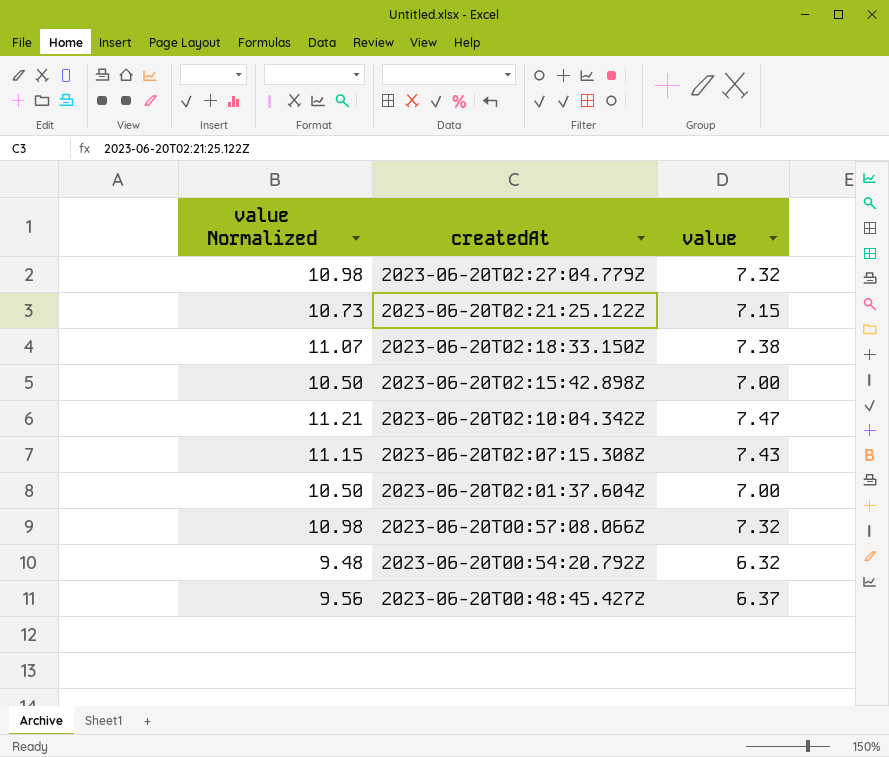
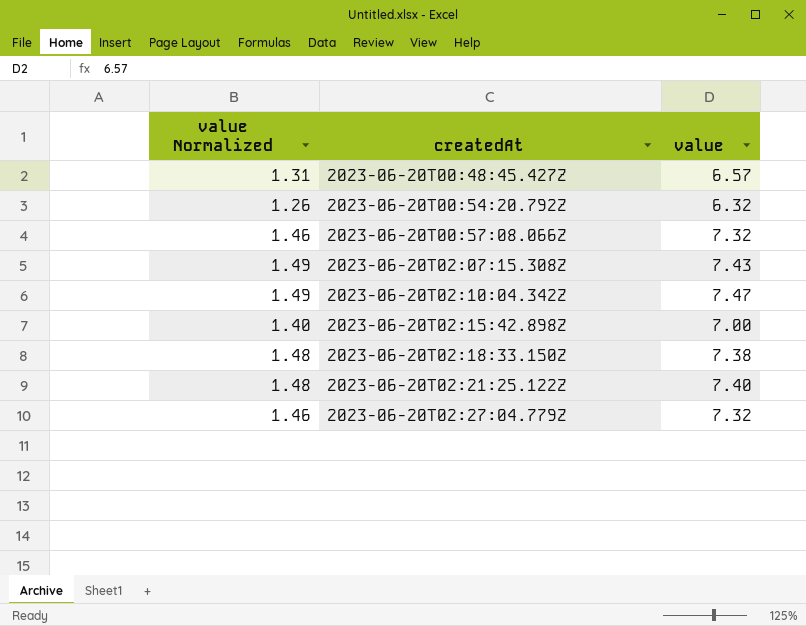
row order: createdAt descending -> createdAt ascending
column value Normalized | formula: [value] * 1.5 -> [value] * 0.2
row 2023-06-20T02:01:37.604Z: 10.50 | 7.00 -> none
2023-06-20T00:48:45.427Z | value: 6.37 -> 6.57
2023-06-20T02:21:25.122Z | value: 7.15 -> 7.40

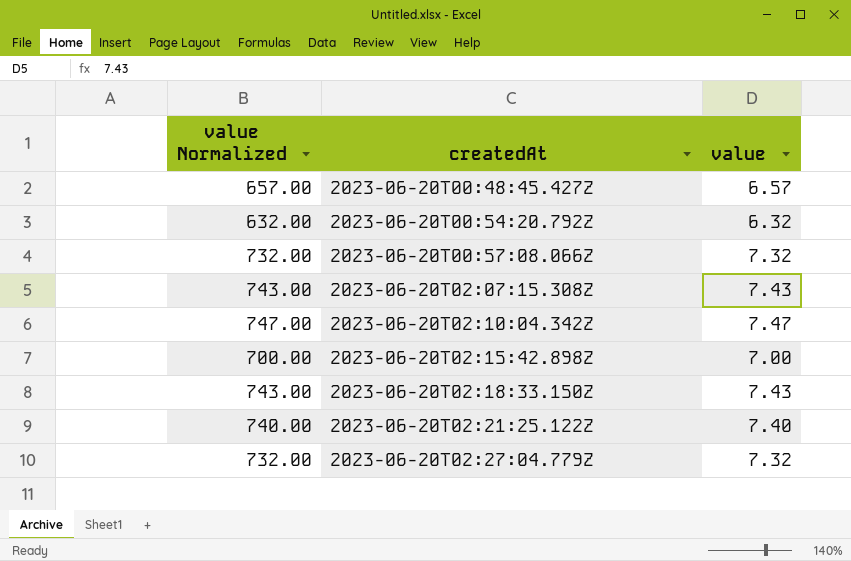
column value Normalized | formula: [value] * 0.2 -> [value] * 100
2023-06-20T02:18:33.150Z | value: 7.38 -> 7.43

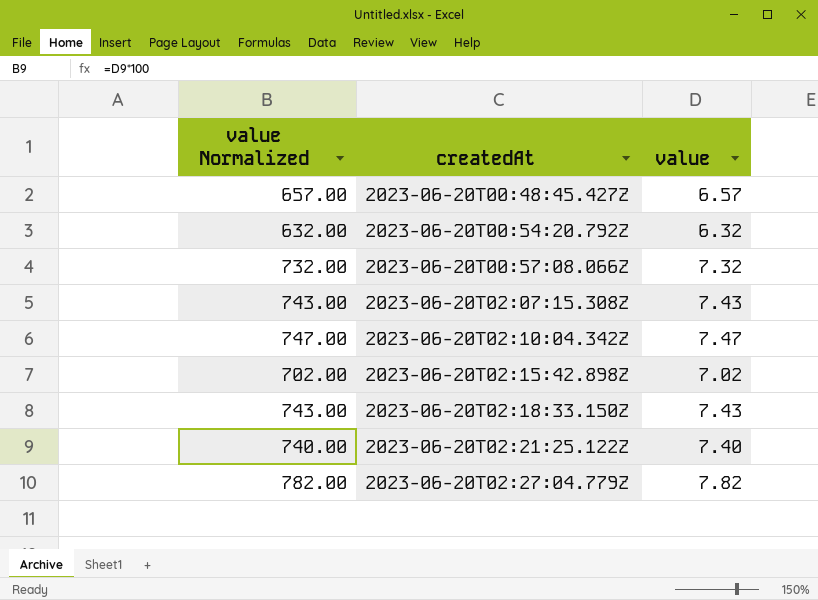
2023-06-20T02:15:42.898Z | value Normalized: 700.00 -> 702.00
2023-06-20T02:15:42.898Z | value: 7.00 -> 7.02
2023-06-20T02:27:04.779Z | value Normalized: 732.00 -> 782.00
2023-06-20T02:27:04.779Z | value: 7.32 -> 7.82

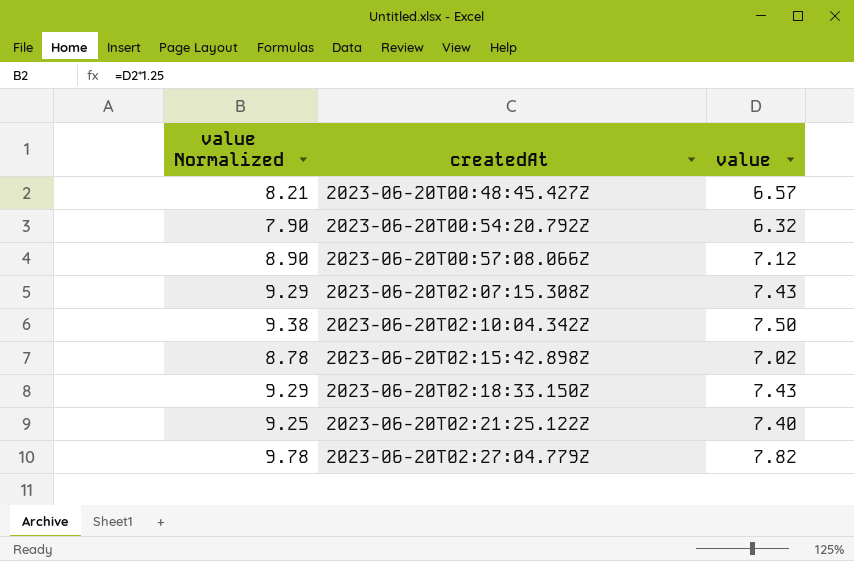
column value Normalized | formula: [value] * 100 -> [value] * 1.25
2023-06-20T00:57:08.066Z | value: 7.32 -> 7.12
2023-06-20T02:10:04.342Z | value: 7.47 -> 7.50

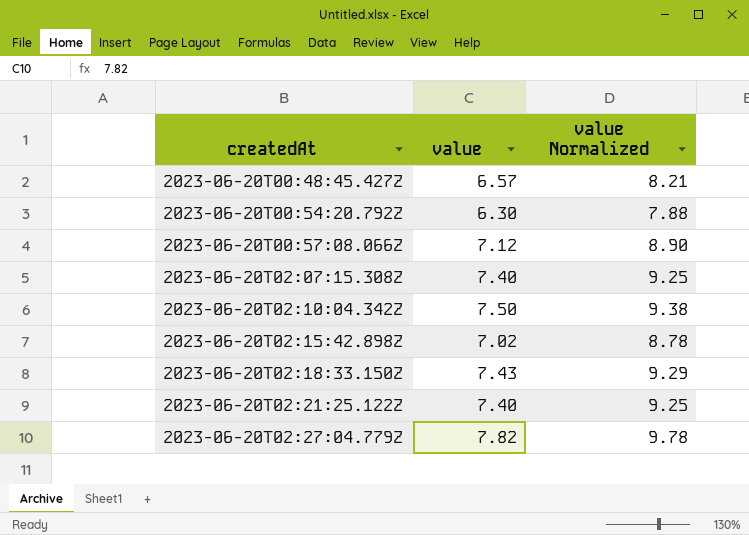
column value Normalized | position: 1 -> 3
2023-06-20T00:54:20.792Z | value: 6.32 -> 6.30
2023-06-20T00:54:20.792Z | value Normalized: 7.90 -> 7.88
2023-06-20T02:07:15.308Z | value: 7.43 -> 7.40
2023-06-20T02:07:15.308Z | value Normalized: 9.29 -> 9.25

